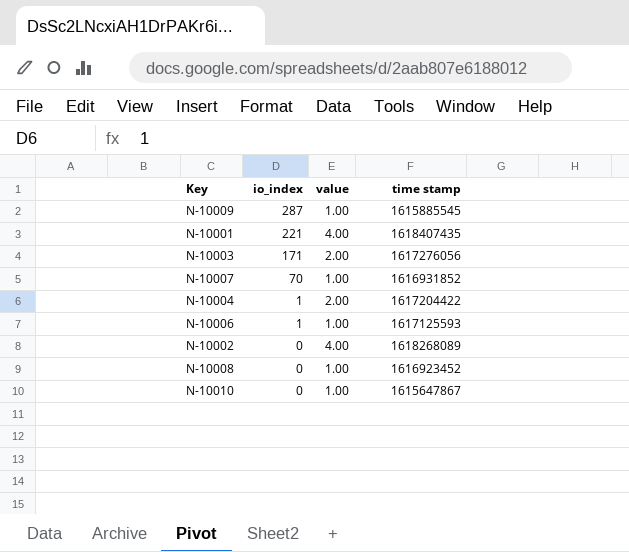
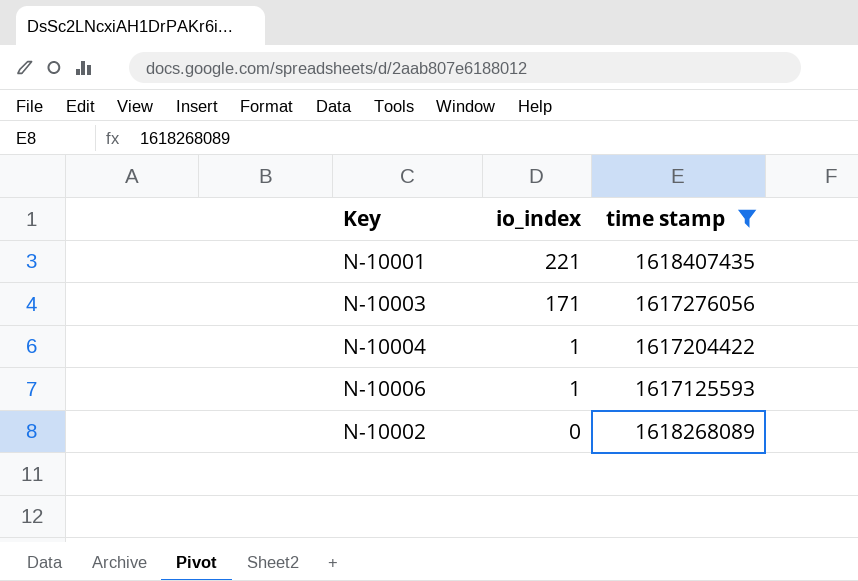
filter: none -> time stamp >= 1617125593
column value | position: 3 -> none

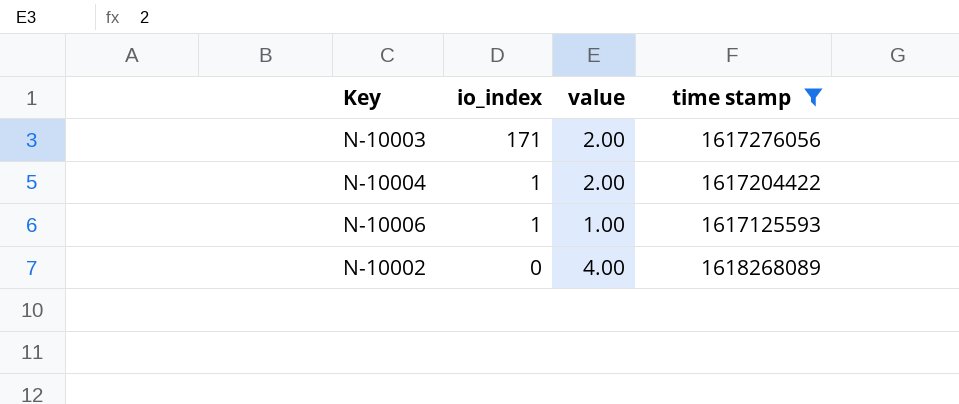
column value | position: none -> 3
row N-10001: 221 | 1618407435 -> none

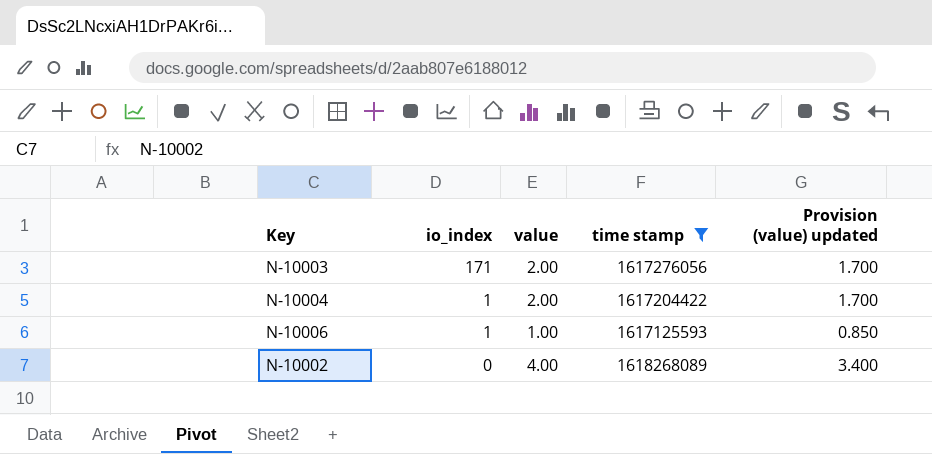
column Provision (value) updated | formula: none -> [value] * 0.85

